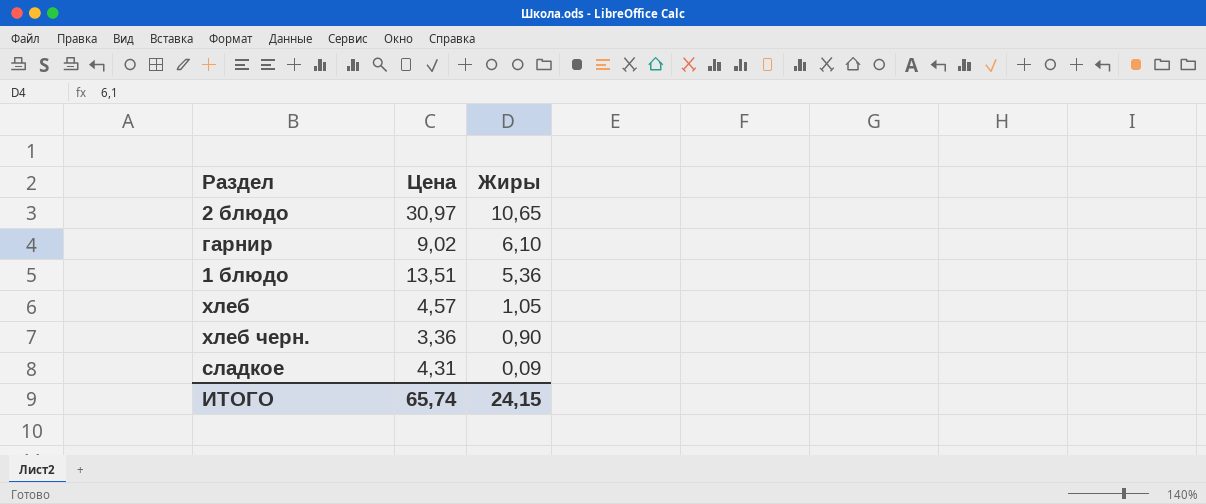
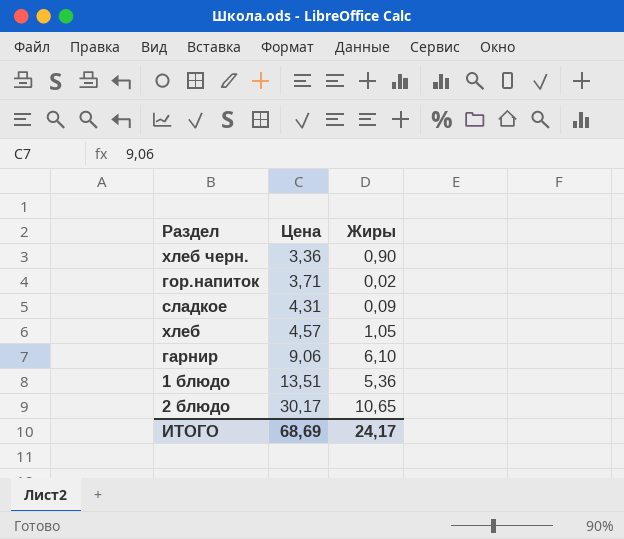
row order: Жиры descending -> Цена ascending
row гор.напиток: none -> 3,71 | 0,02
гарнир | Цена: 9,02 -> 9,06
2 блюдо | Цена: 30,97 -> 30,17
ИТОГО | Цена: 65,74 -> 68,69
ИТОГО | Жиры: 24,15 -> 24,17

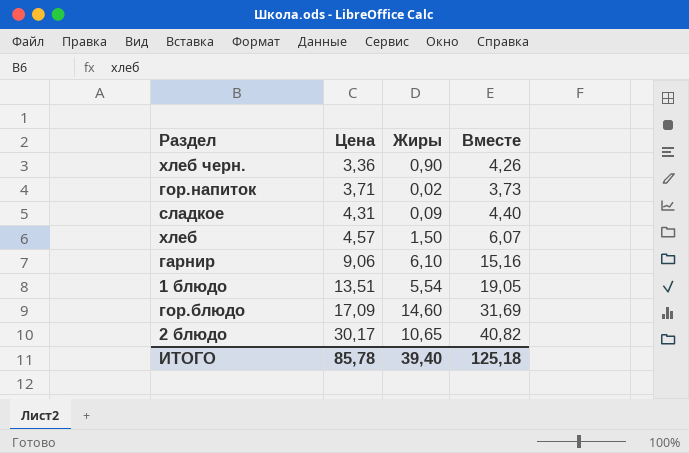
column Вместе | formula: none -> [Цена] + [Жиры]
хлеб | Жиры: 1,05 -> 1,50
1 блюдо | Жиры: 5,36 -> 5,54
row гор.блюдо: none -> 17,09 | 14,60 | 31,69
ИТОГО | Цена: 68,69 -> 85,78
ИТОГО | Жиры: 24,17 -> 39,40

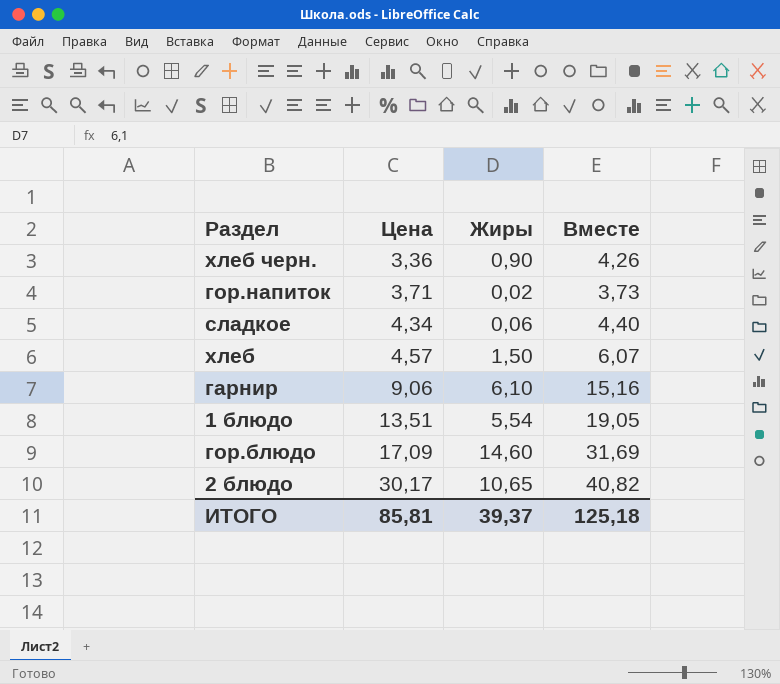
сладкое | Цена: 4,31 -> 4,34
сладкое | Жиры: 0,09 -> 0,06
ИТОГО | Цена: 85,78 -> 85,81
ИТОГО | Жиры: 39,40 -> 39,37

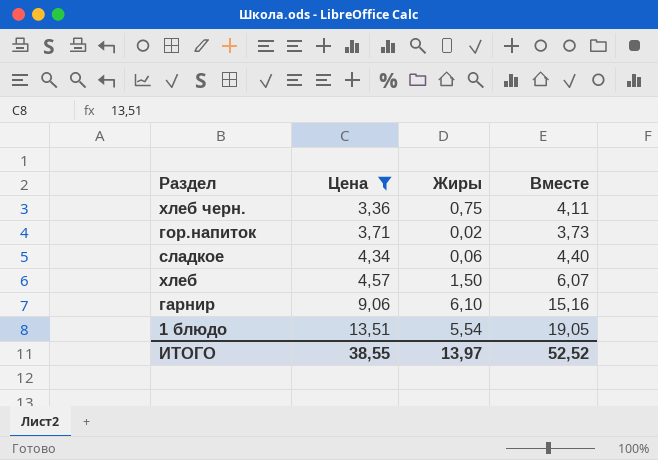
filter: none -> Цена <= 13,51
хлеб черн. | Жиры: 0,90 -> 0,75
хлеб черн. | Вместе: 4,26 -> 4,11
ИТОГО | Цена: 85,81 -> 38,55
ИТОГО | Жиры: 39,37 -> 13,97
ИТОГО | Вместе: 125,18 -> 52,52

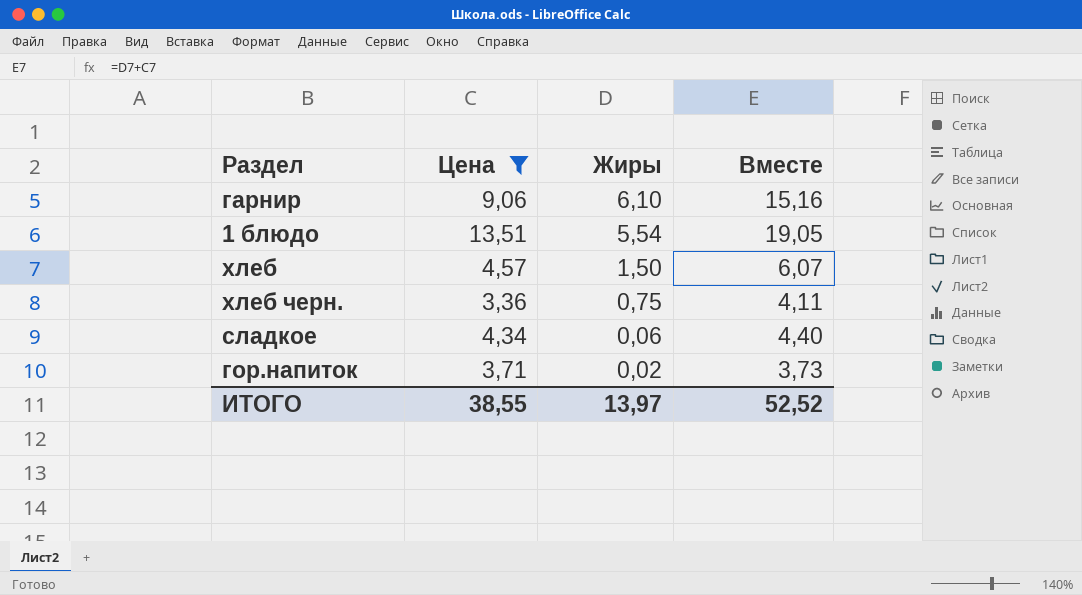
row order: Цена ascending -> Жиры descending

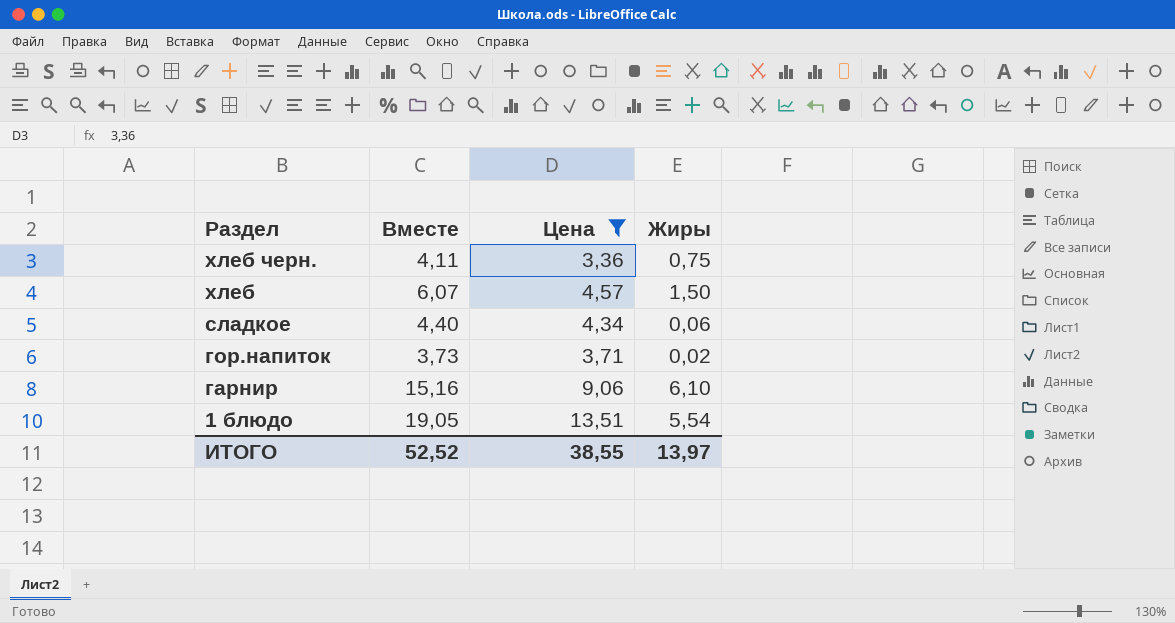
row order: Жиры descending -> Раздел descending
column Вместе | position: 4 -> 2

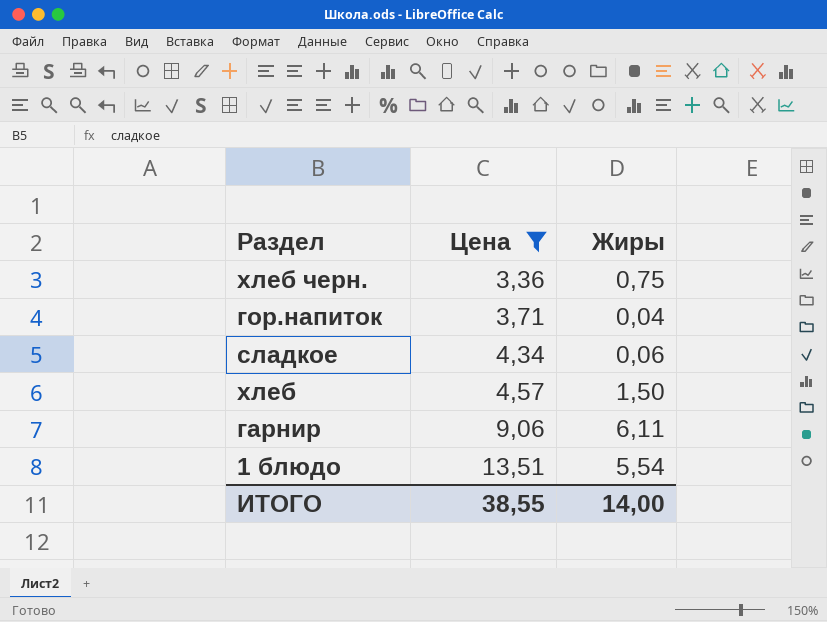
row order: Раздел descending -> Цена ascending
column Вместе | formula: [Цена] + [Жиры] -> none
гор.напиток | Жиры: 0,02 -> 0,04
гарнир | Жиры: 6,10 -> 6,11
ИТОГО | Жиры: 13,97 -> 14,00

